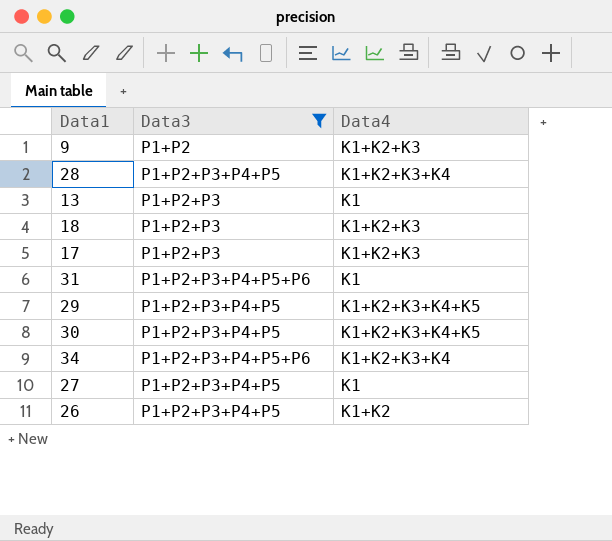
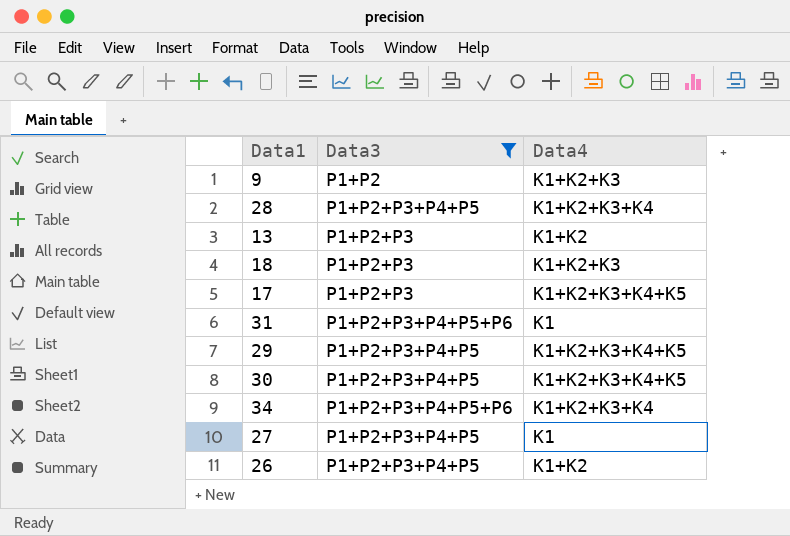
13 | Data4: K1 -> K1+K2
17 | Data4: K1+K2+K3 -> K1+K2+K3+K4+K5

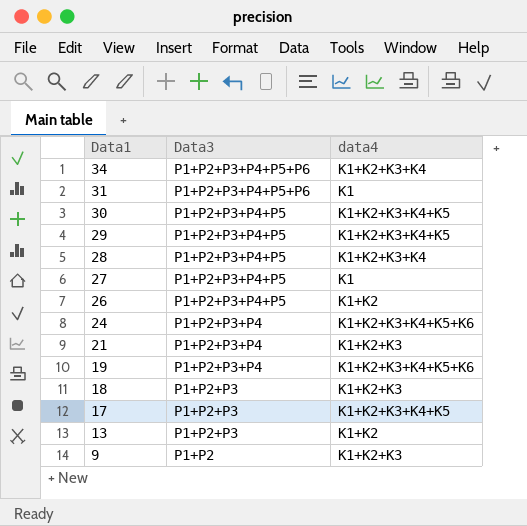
filter: Data3 != P1+P2+P3+P4 -> none
row order: none -> Data1 descending
column name: Data4 -> data4

